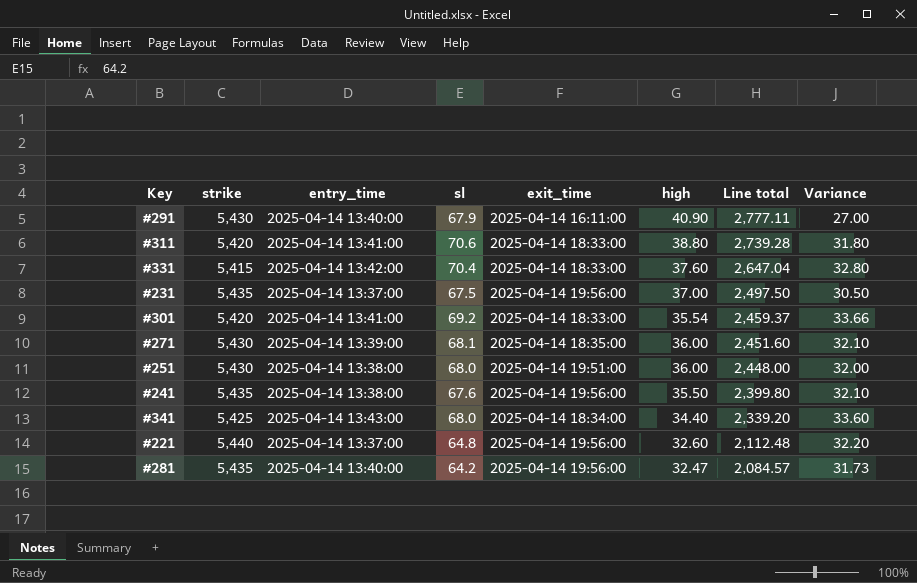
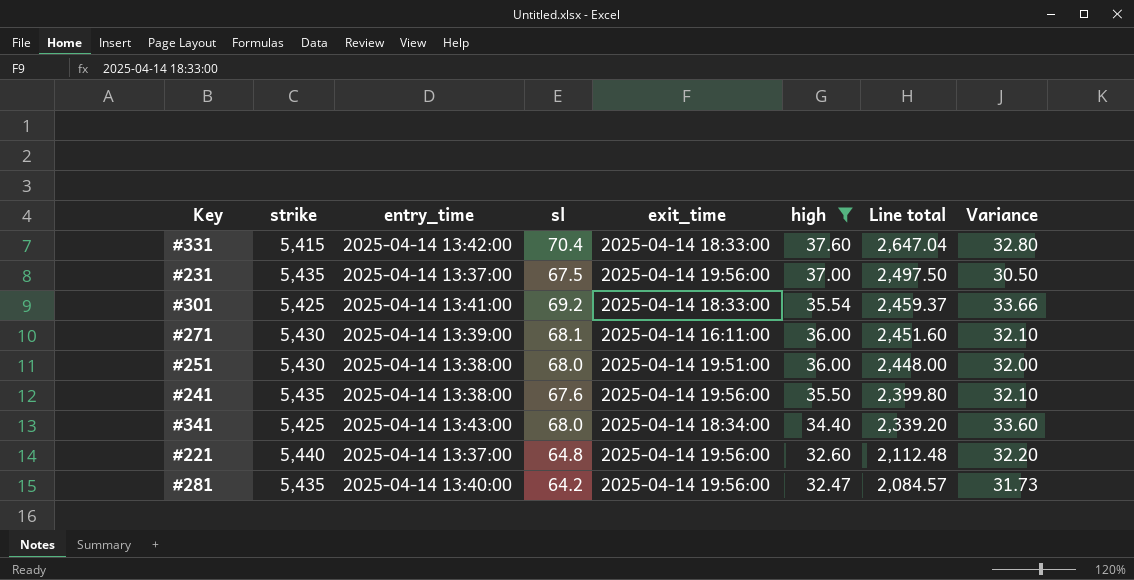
filter: none -> high <= 37.60
#301 | strike: 5,420 -> 5,425
#271 | exit_time: 2025-04-14 18:35:00 -> 2025-04-14 16:11:00

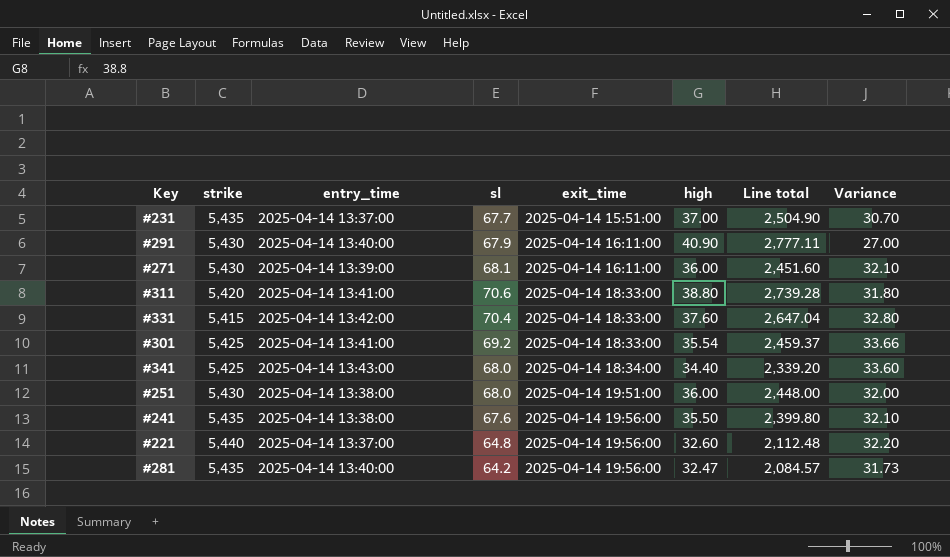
filter: high <= 37.60 -> none
row order: Line total descending -> exit_time ascending
#231 | sl: 67.5 -> 67.7
#231 | exit_time: 2025-04-14 19:56:00 -> 2025-04-14 15:51:00
#231 | Line total: 2,497.50 -> 2,504.90
#231 | Variance: 30.50 -> 30.70

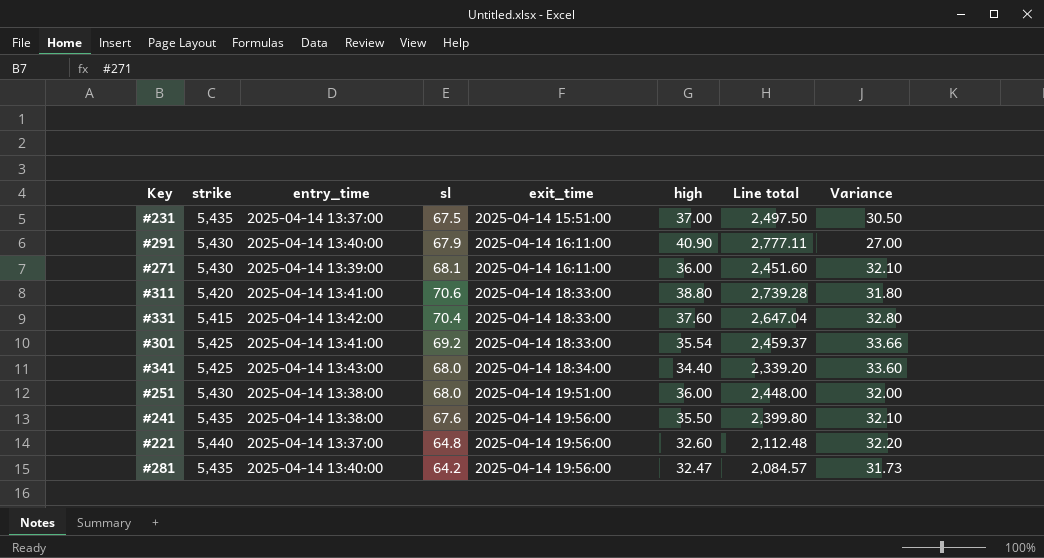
#231 | sl: 67.7 -> 67.5
#231 | Line total: 2,504.90 -> 2,497.50
#231 | Variance: 30.70 -> 30.50

